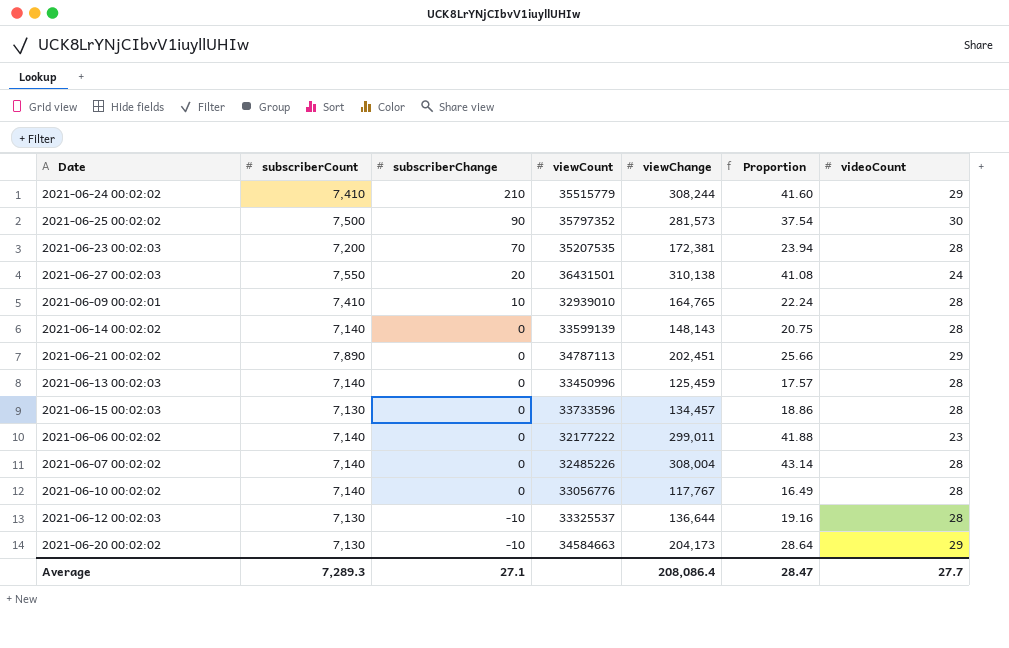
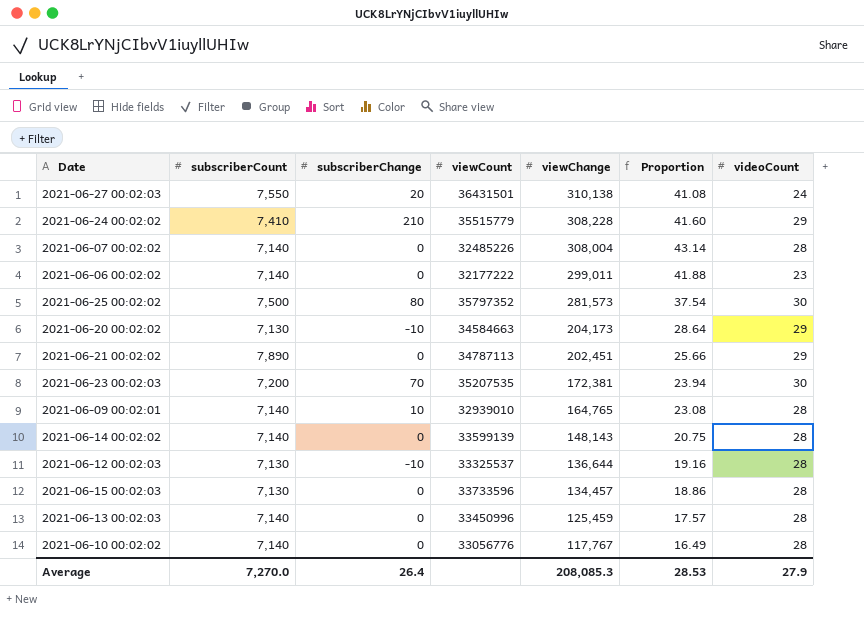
row order: subscriberChange descending -> viewChange descending
2021-06-24 00:02:02 | viewChange: 308,244 -> 308,228
2021-06-25 00:02:02 | subscriberChange: 90 -> 80
2021-06-23 00:02:03 | videoCount: 28 -> 30
2021-06-09 00:02:01 | subscriberCount: 7,410 -> 7,140
2021-06-09 00:02:01 | Proportion: 22.24 -> 23.08
Average | subscriberCount: 7,289.3 -> 7,270.0
Average | subscriberChange: 27.1 -> 26.4
Average | viewChange: 208,086.4 -> 208,085.3
Average | Proportion: 28.47 -> 28.53
Average | videoCount: 27.7 -> 27.9

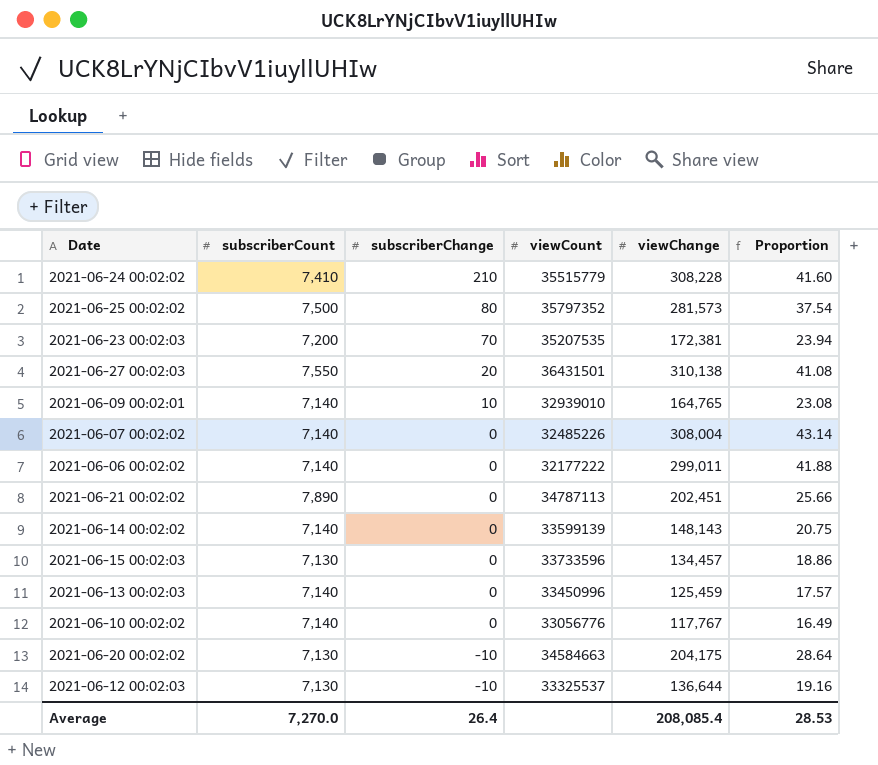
row order: viewChange descending -> subscriberChange descending
column videoCount | position: 7 -> none
2021-06-20 00:02:02 | viewChange: 204,173 -> 204,175
Average | viewChange: 208,085.3 -> 208,085.4

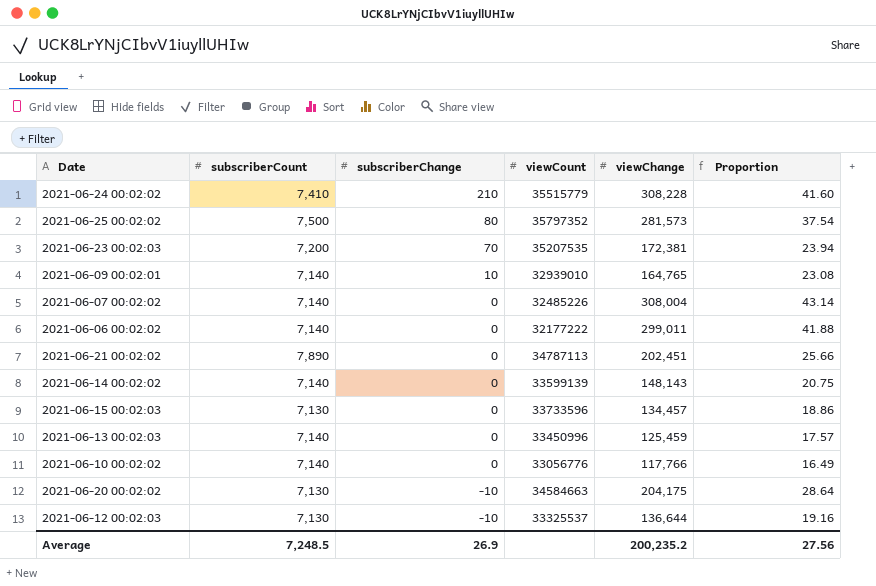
row 2021-06-27 00:02:03: 7,550 | 20 | 36431501 | 310,138 | 41.08 -> none
2021-06-10 00:02:02 | viewChange: 117,767 -> 117,766
Average | subscriberCount: 7,270.0 -> 7,248.5
Average | subscriberChange: 26.4 -> 26.9
Average | viewChange: 208,085.4 -> 200,235.2
Average | Proportion: 28.53 -> 27.56

